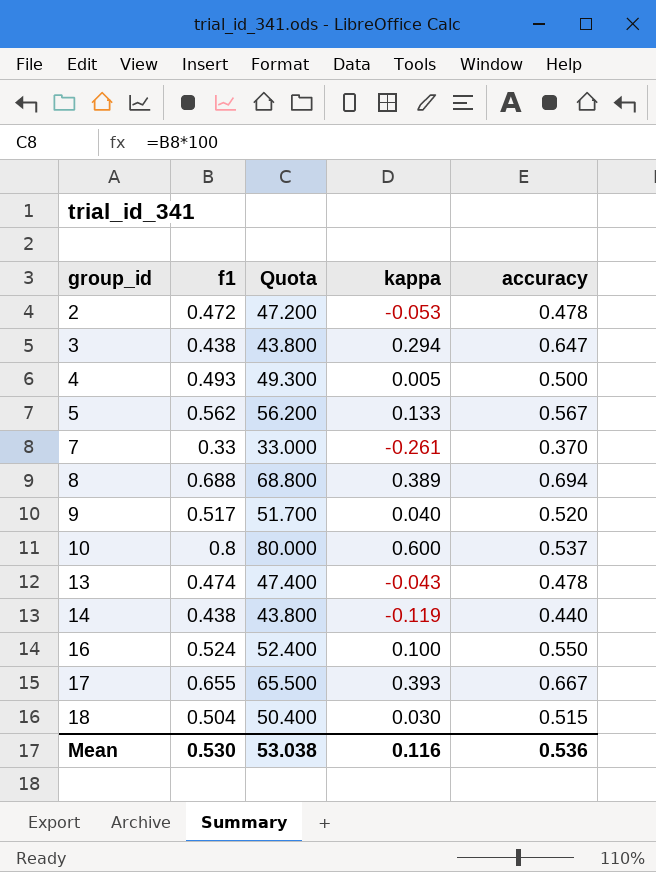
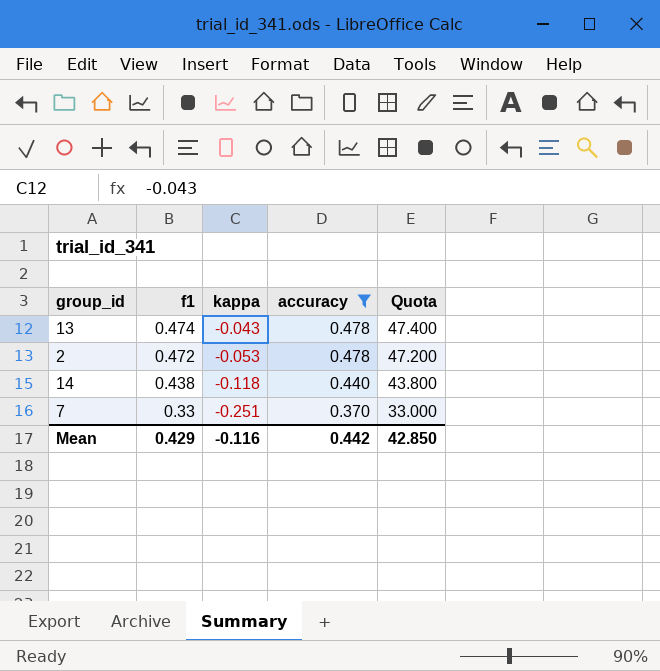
filter: none -> accuracy <= 0.478
row order: group_id ascending -> f1 descending
column Quota | position: 3 -> 5
14 | kappa: -0.119 -> -0.118
7 | kappa: -0.261 -> -0.251
Mean | f1: 0.530 -> 0.429
Mean | kappa: 0.116 -> -0.116
Mean | accuracy: 0.536 -> 0.442
Mean | Quota: 53.038 -> 42.850

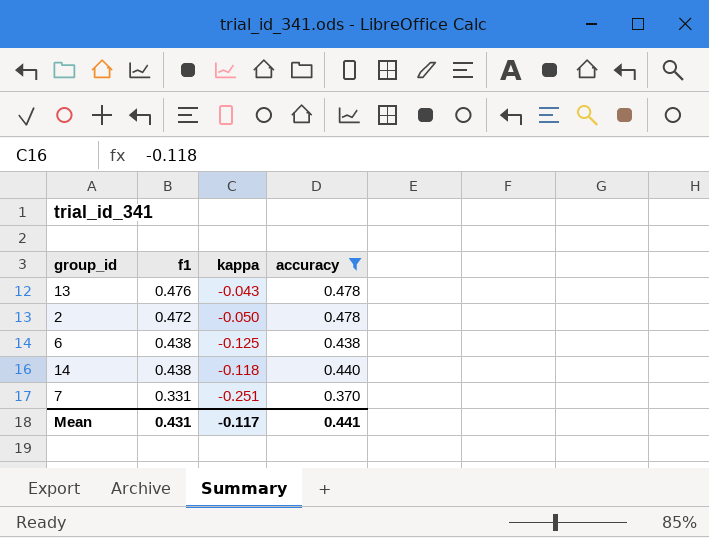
column Quota | formula: [f1] * 100 -> none
13 | f1: 0.474 -> 0.476
2 | kappa: -0.053 -> -0.050
row 6: none -> 0.438 | -0.125 | 0.438
7 | f1: 0.33 -> 0.331
Mean | f1: 0.429 -> 0.431
Mean | kappa: -0.116 -> -0.117
Mean | accuracy: 0.442 -> 0.441

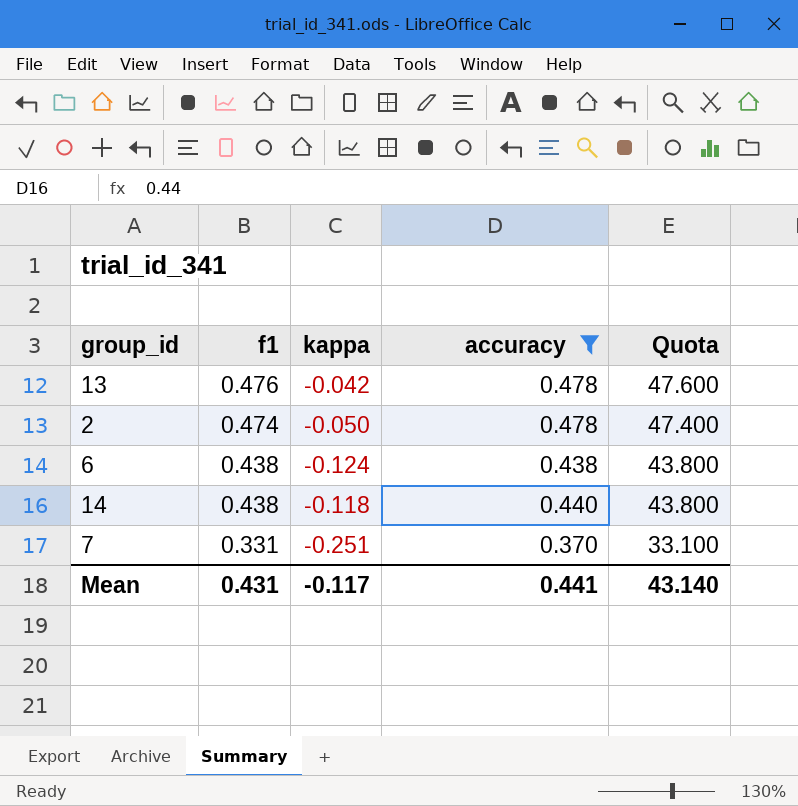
column Quota | formula: none -> [f1] * 100
13 | kappa: -0.043 -> -0.042
2 | f1: 0.472 -> 0.474
6 | kappa: -0.125 -> -0.124

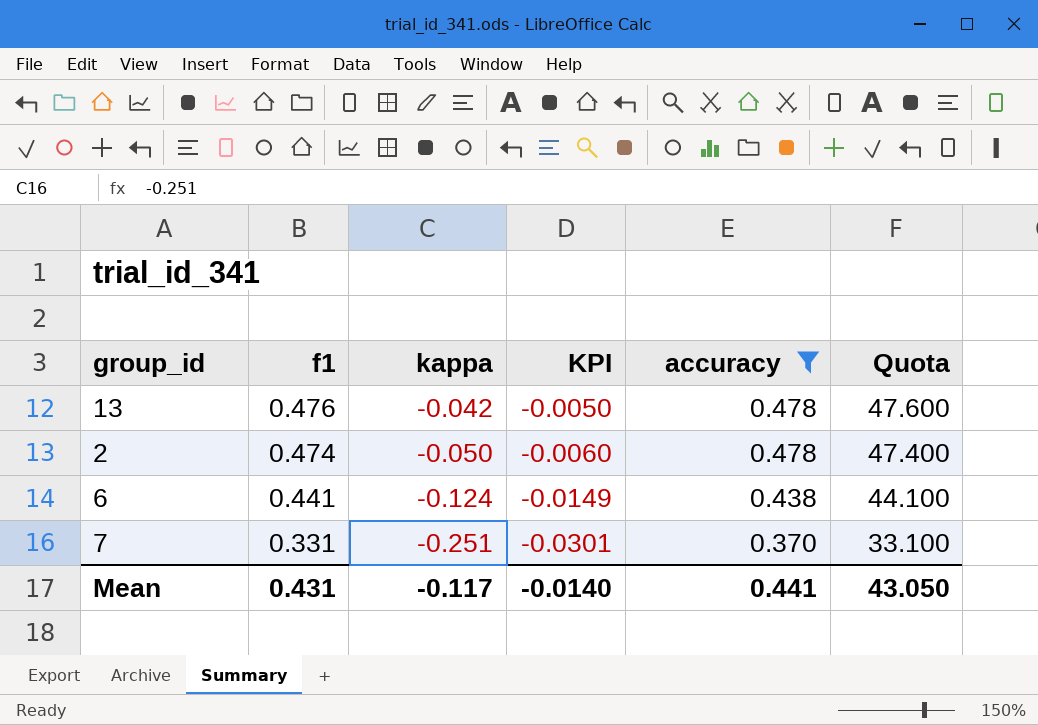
column KPI | formula: none -> [kappa] * 0.12
row 14: 0.438 | -0.118 | 0.440 | 43.800 -> none
6 | f1: 0.438 -> 0.441
6 | Quota: 43.800 -> 44.100
Mean | Quota: 43.140 -> 43.050

